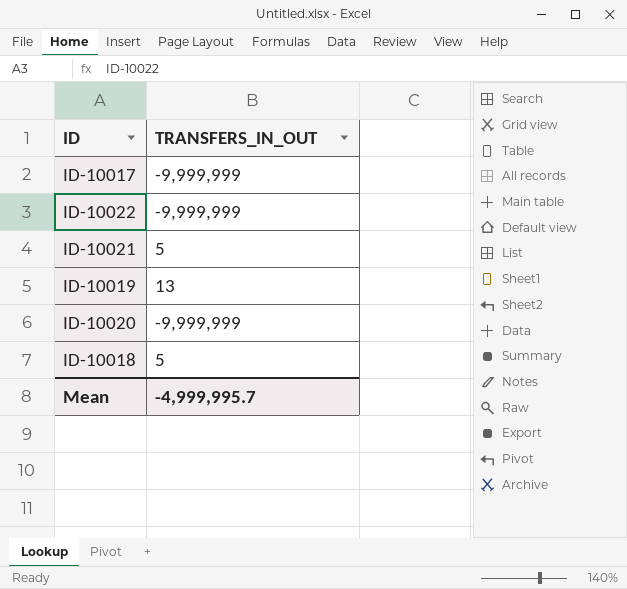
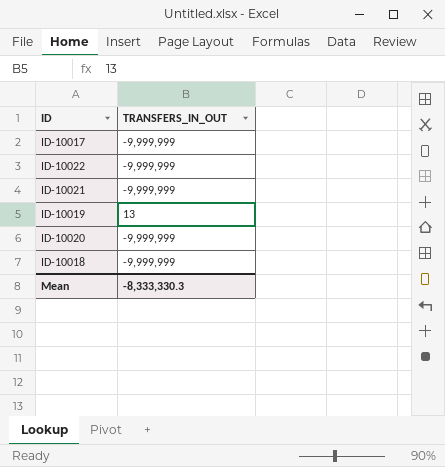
ID-10021 | TRANSFERS_IN_OUT: 5 -> -9,999,999
ID-10018 | TRANSFERS_IN_OUT: 5 -> -9,999,999
Mean | TRANSFERS_IN_OUT: -4,999,995.7 -> -8,333,330.3

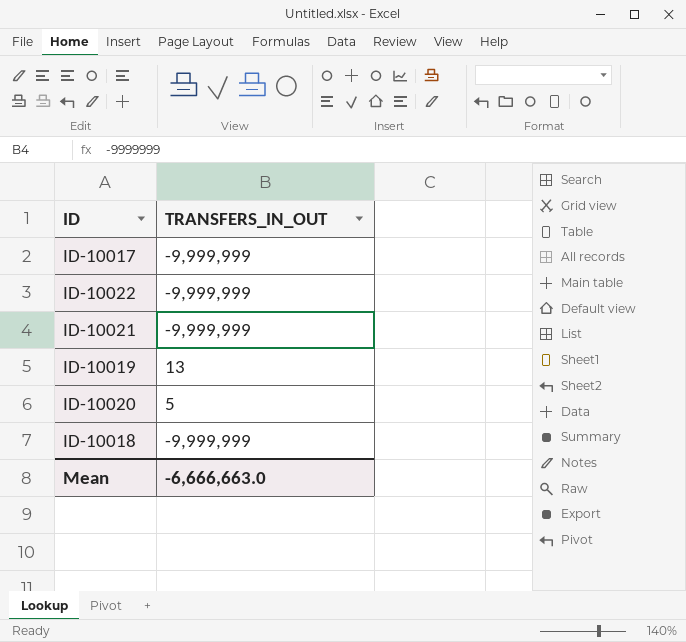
ID-10020 | TRANSFERS_IN_OUT: -9,999,999 -> 5
Mean | TRANSFERS_IN_OUT: -8,333,330.3 -> -6,666,663.0

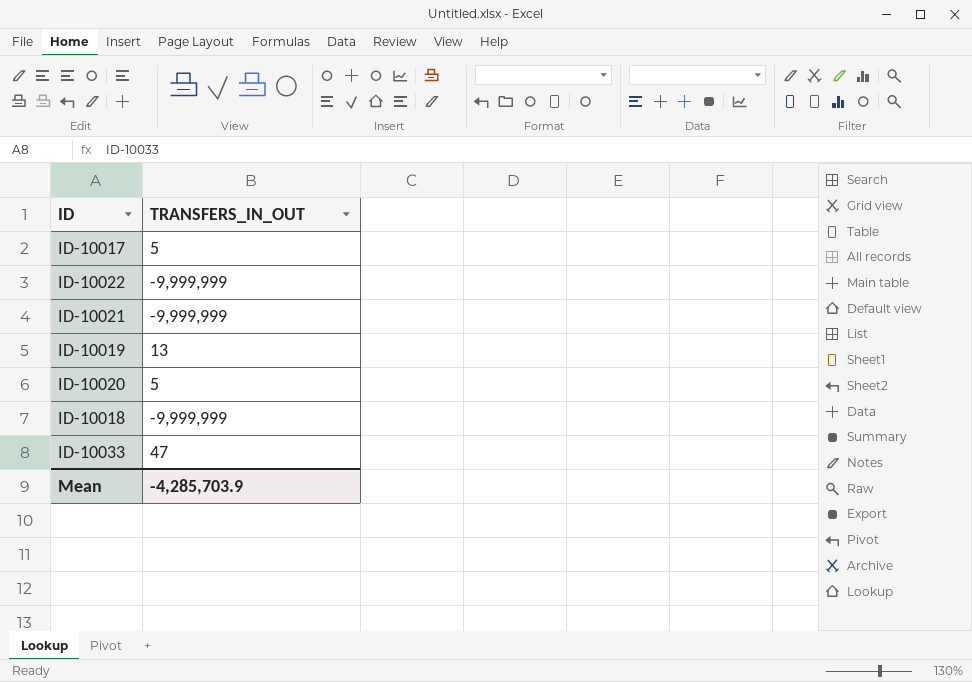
ID-10017 | TRANSFERS_IN_OUT: -9,999,999 -> 5
row ID-10033: none -> 47
Mean | TRANSFERS_IN_OUT: -6,666,663.0 -> -4,285,703.9

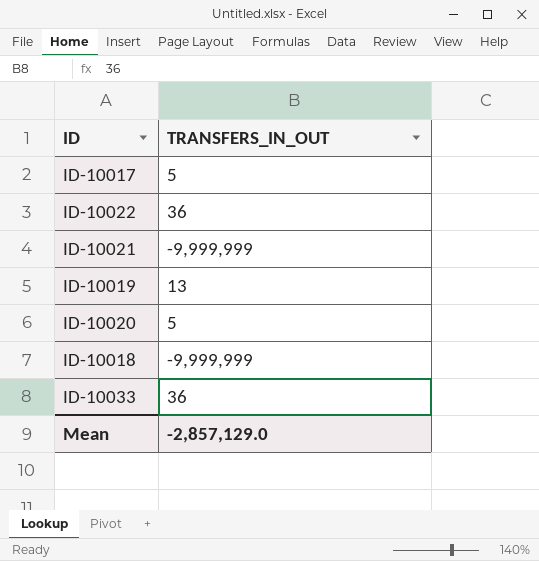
ID-10022 | TRANSFERS_IN_OUT: -9,999,999 -> 36
ID-10033 | TRANSFERS_IN_OUT: 47 -> 36
Mean | TRANSFERS_IN_OUT: -4,285,703.9 -> -2,857,129.0

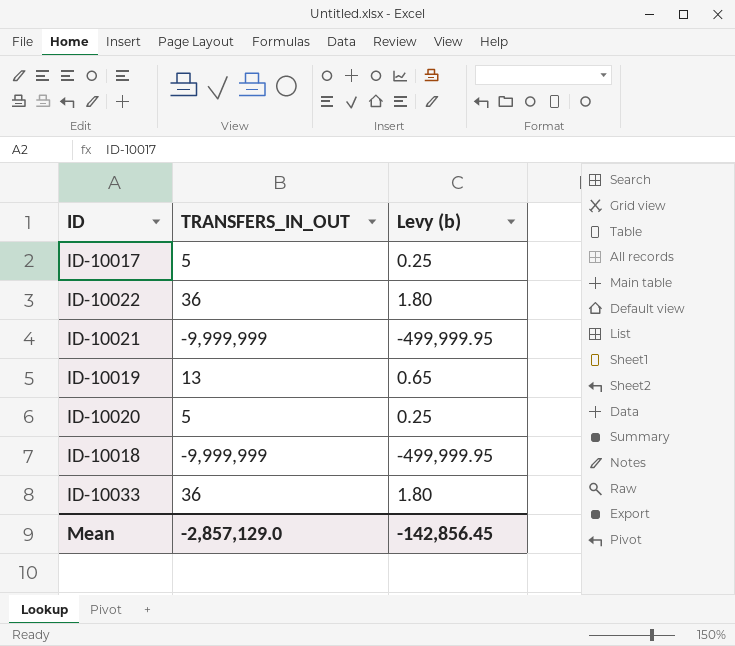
column Levy (b) | formula: none -> [TRANSFERS_IN_OUT] * 0.05

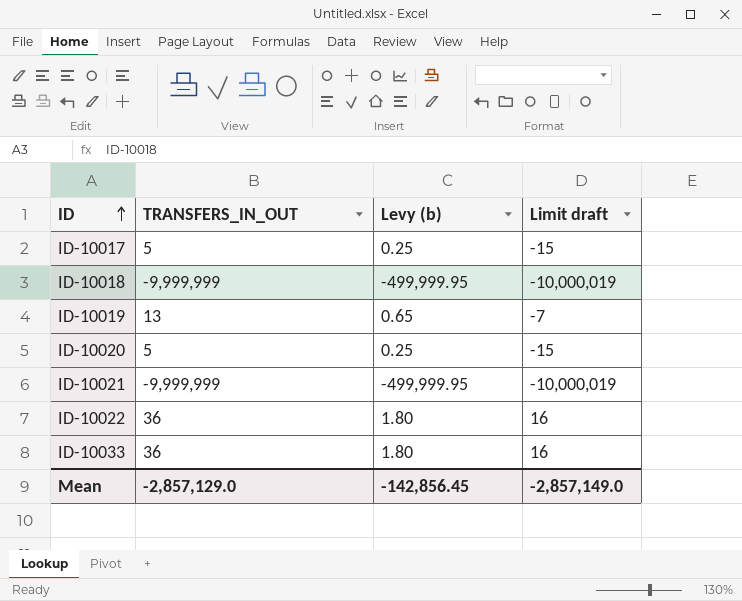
row order: none -> ID ascending
column Limit draft | formula: none -> [TRANSFERS_IN_OUT] - 20

